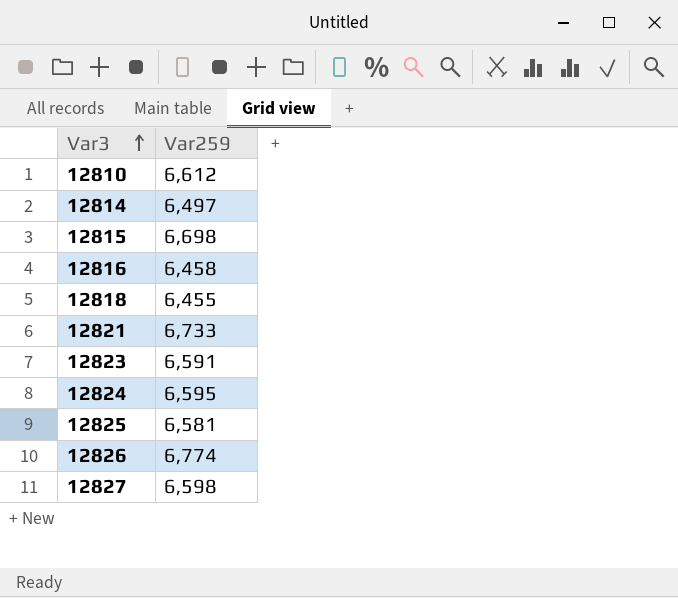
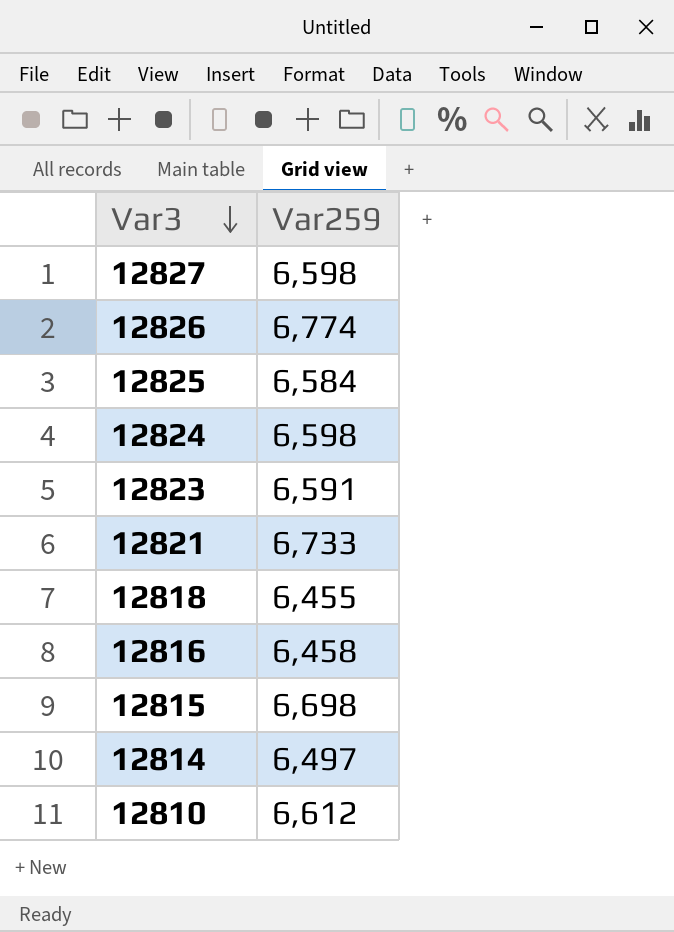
row order: Var3 ascending -> Var3 descending
12825 | Var259: 6,581 -> 6,584
12824 | Var259: 6,595 -> 6,598

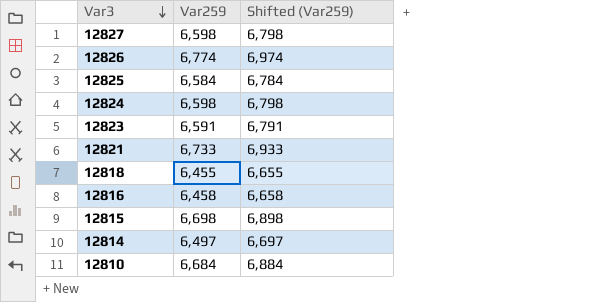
column Shifted (Var259) | formula: none -> [Var259] + 200
12810 | Var259: 6,612 -> 6,684

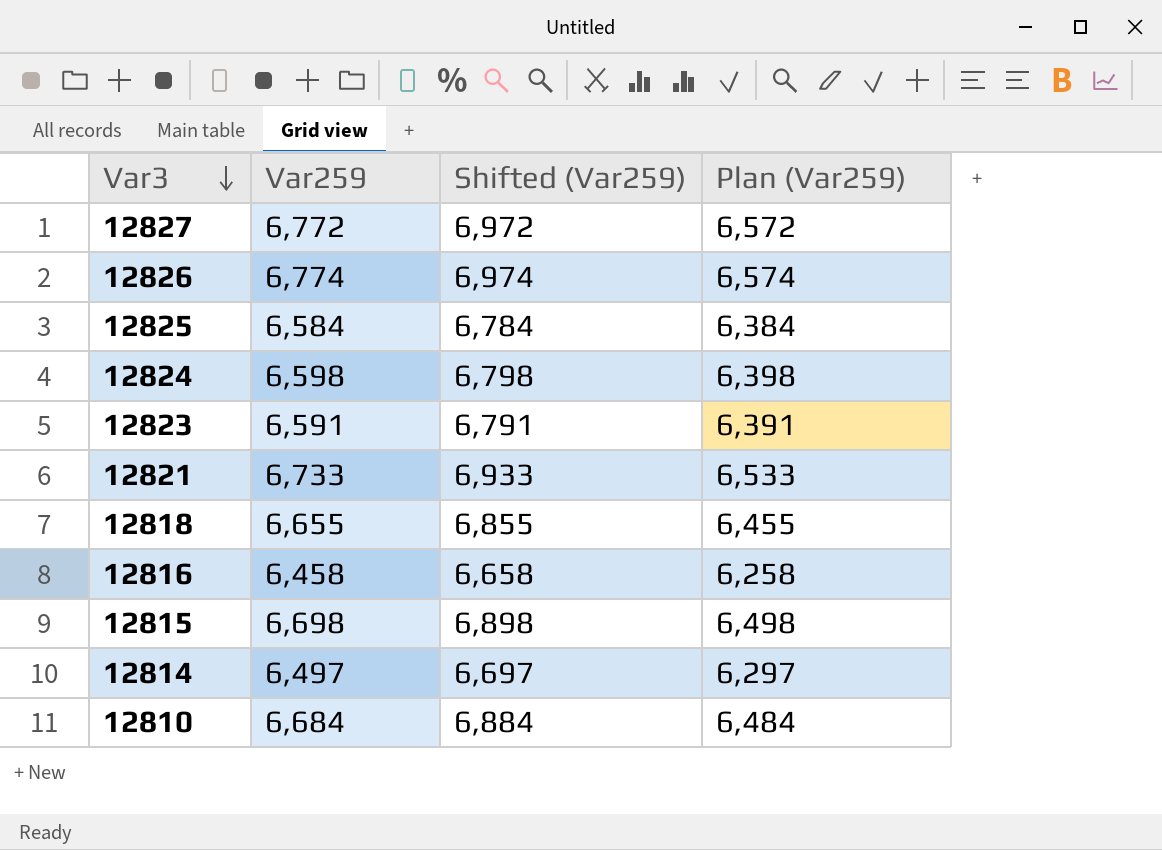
column Plan (Var259) | formula: none -> [Var259] - 200
12827 | Var259: 6,598 -> 6,772
12827 | Shifted (Var259): 6,798 -> 6,972
12818 | Var259: 6,455 -> 6,655
12818 | Shifted (Var259): 6,655 -> 6,855

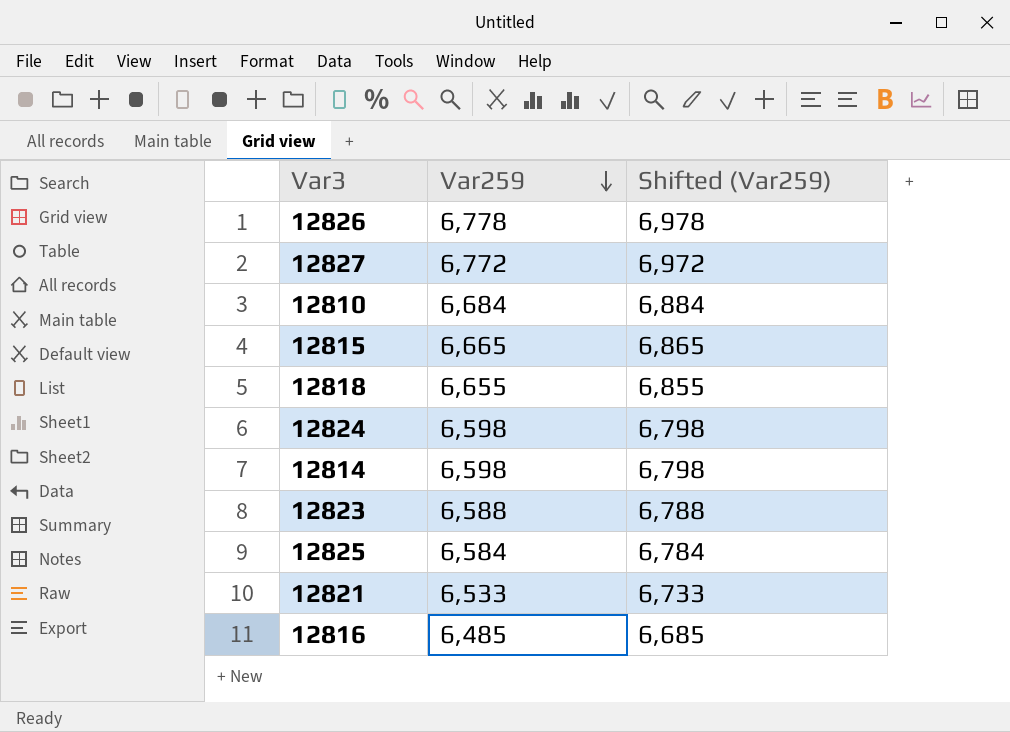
row order: Var3 descending -> Var259 descending
column Plan (Var259) | formula: [Var259] - 200 -> none
12826 | Var259: 6,774 -> 6,778
12826 | Shifted (Var259): 6,974 -> 6,978
12815 | Var259: 6,698 -> 6,665
12815 | Shifted (Var259): 6,898 -> 6,865
12814 | Var259: 6,497 -> 6,598
12814 | Shifted (Var259): 6,697 -> 6,798
12823 | Var259: 6,591 -> 6,588
12823 | Shifted (Var259): 6,791 -> 6,788
12821 | Var259: 6,733 -> 6,533
12821 | Shifted (Var259): 6,933 -> 6,733
12816 | Var259: 6,458 -> 6,485
12816 | Shifted (Var259): 6,658 -> 6,685

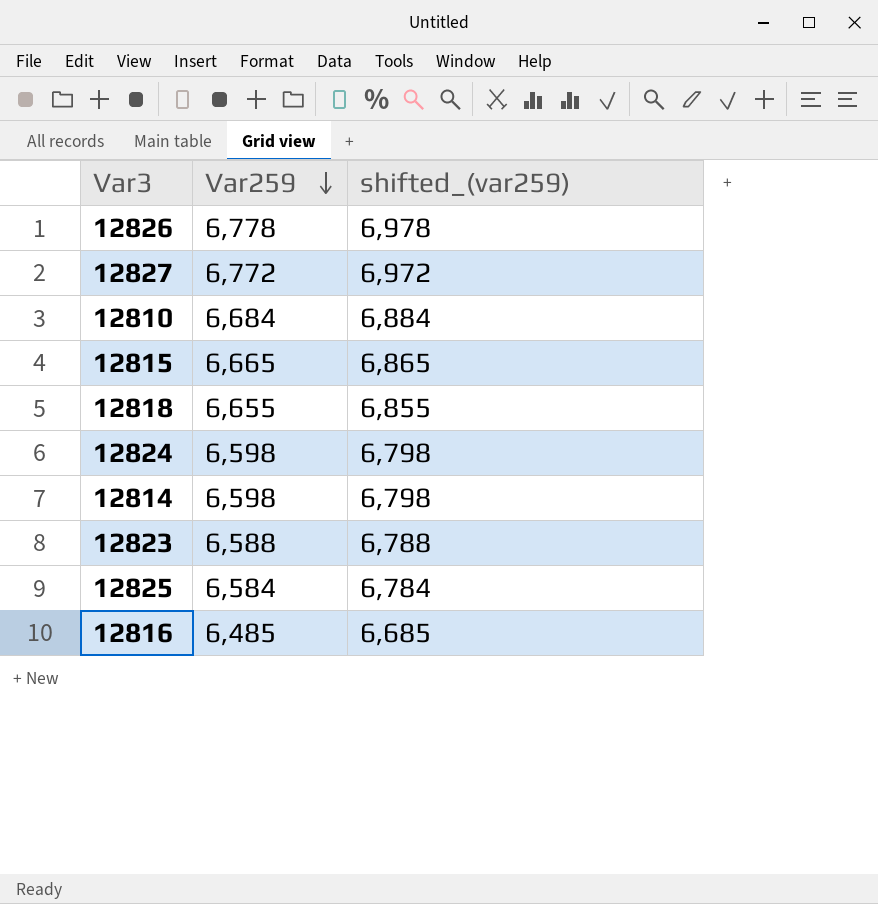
column name: Shifted (Var259) -> shifted_(var259)
row 12821: 6,533 | 6,733 -> none

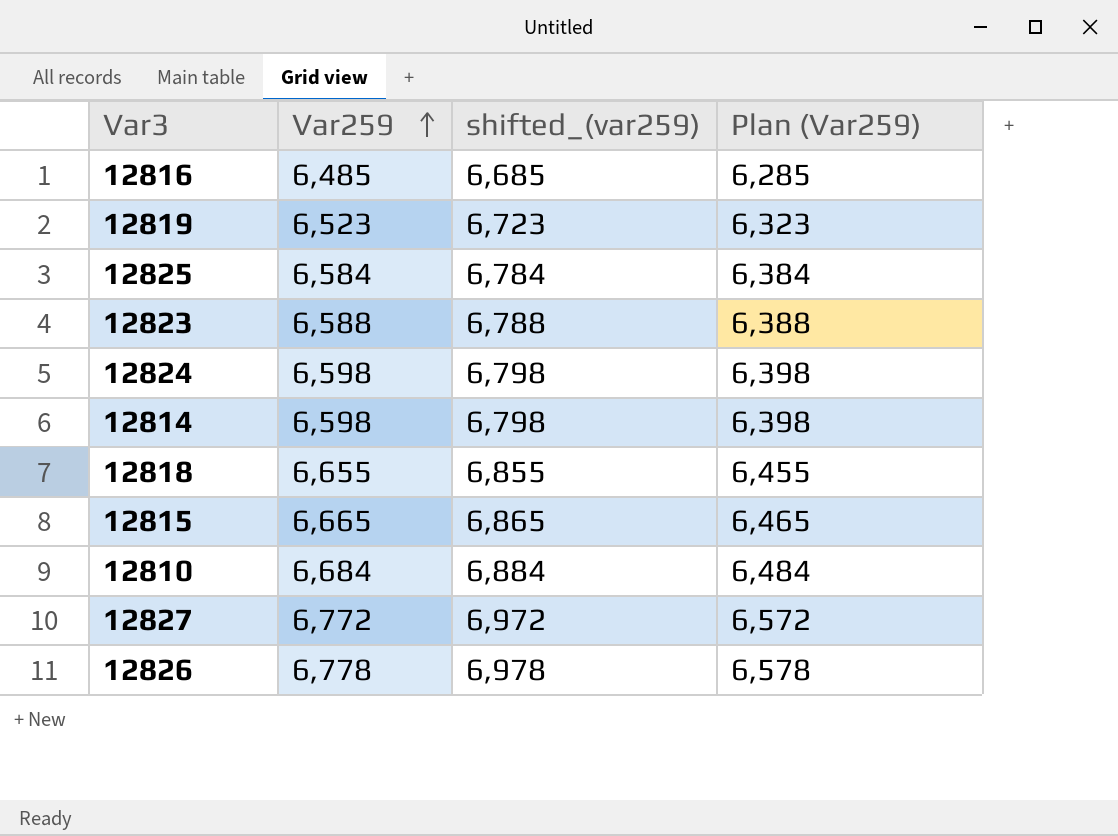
row order: Var259 descending -> Var259 ascending
column Plan (Var259) | formula: none -> [Var259] - 200
row 12819: none -> 6,523 | 6,723 | 6,323

